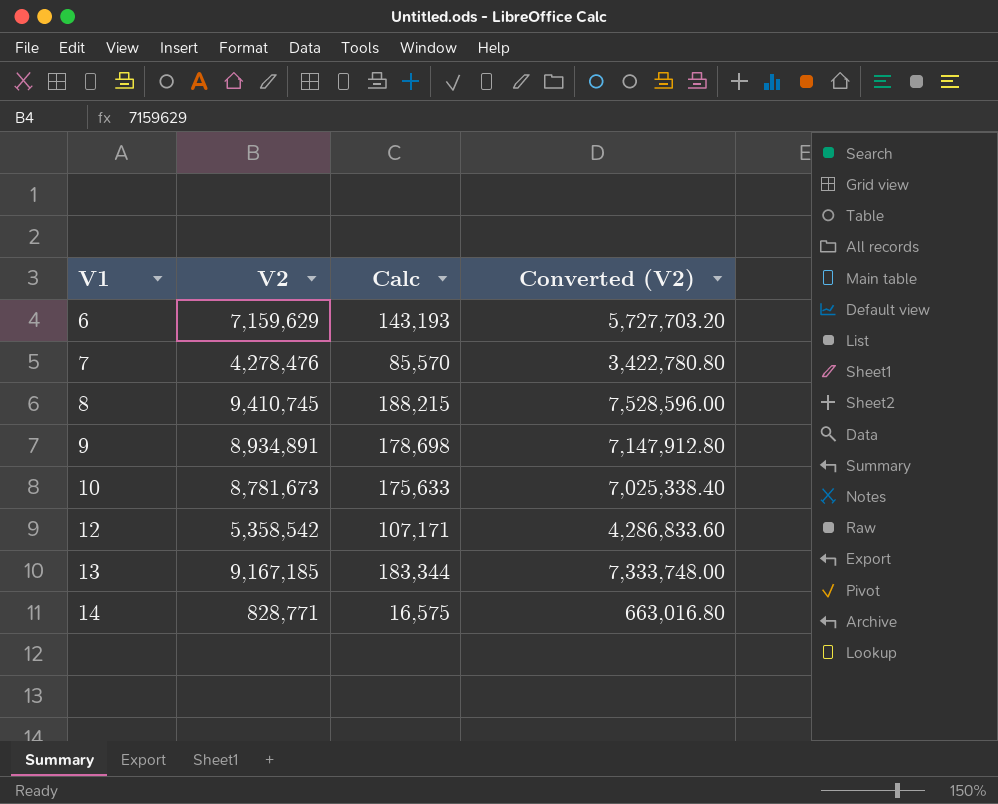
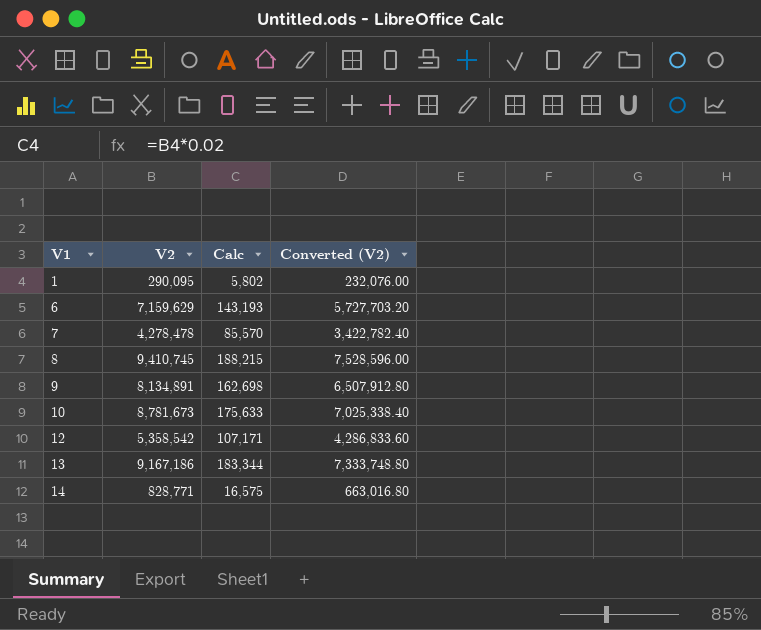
row 1: none -> 290,095 | 5,802 | 232,076.00
7 | V2: 4,278,476 -> 4,278,478
7 | Converted (V2): 3,422,780.80 -> 3,422,782.40
9 | V2: 8,934,891 -> 8,134,891
9 | Calc: 178,698 -> 162,698
9 | Converted (V2): 7,147,912.80 -> 6,507,912.80
13 | V2: 9,167,185 -> 9,167,186
13 | Converted (V2): 7,333,748.00 -> 7,333,748.80

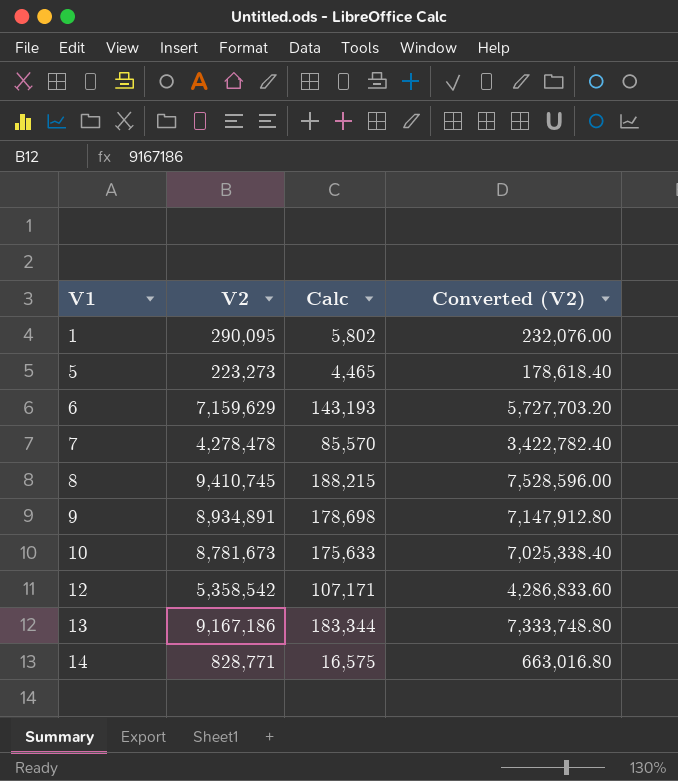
row 5: none -> 223,273 | 4,465 | 178,618.40
9 | V2: 8,134,891 -> 8,934,891
9 | Calc: 162,698 -> 178,698
9 | Converted (V2): 6,507,912.80 -> 7,147,912.80

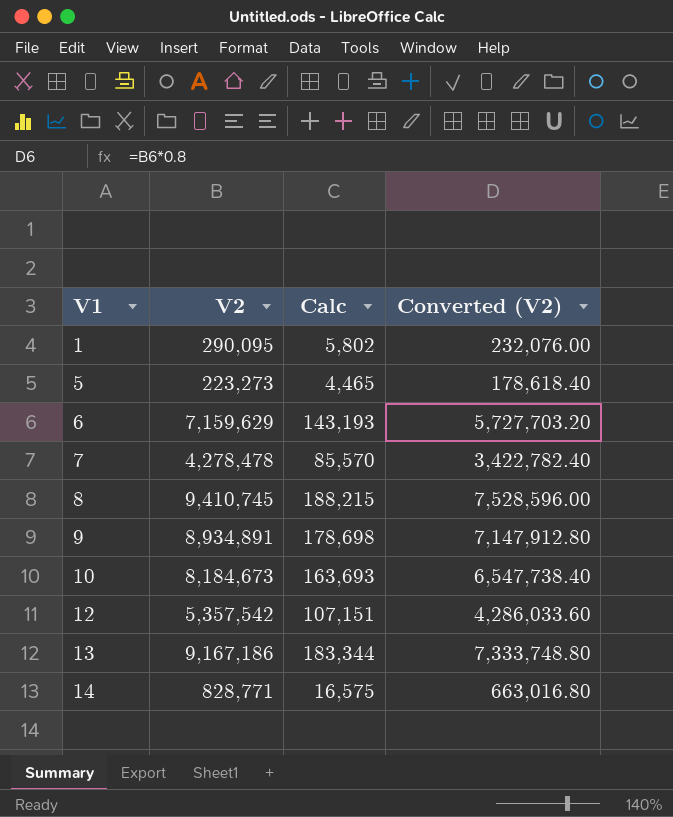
10 | V2: 8,781,673 -> 8,184,673
10 | Calc: 175,633 -> 163,693
10 | Converted (V2): 7,025,338.40 -> 6,547,738.40
12 | V2: 5,358,542 -> 5,357,542
12 | Calc: 107,171 -> 107,151
12 | Converted (V2): 4,286,833.60 -> 4,286,033.60

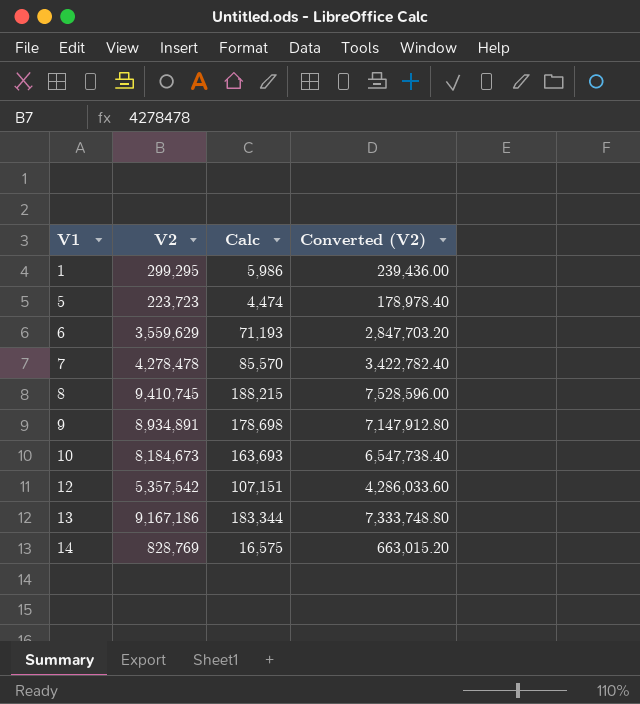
1 | V2: 290,095 -> 299,295
1 | Calc: 5,802 -> 5,986
1 | Converted (V2): 232,076.00 -> 239,436.00
5 | V2: 223,273 -> 223,723
5 | Calc: 4,465 -> 4,474
5 | Converted (V2): 178,618.40 -> 178,978.40
6 | V2: 7,159,629 -> 3,559,629
6 | Calc: 143,193 -> 71,193
6 | Converted (V2): 5,727,703.20 -> 2,847,703.20
14 | V2: 828,771 -> 828,769
14 | Converted (V2): 663,016.80 -> 663,015.20

